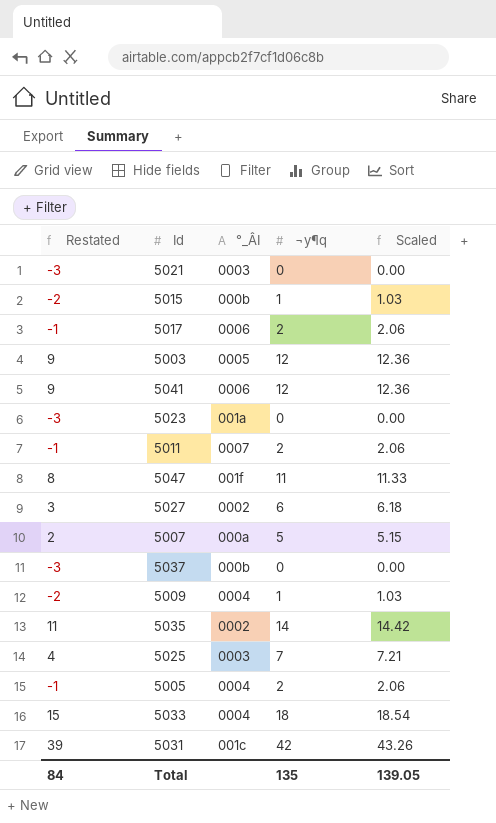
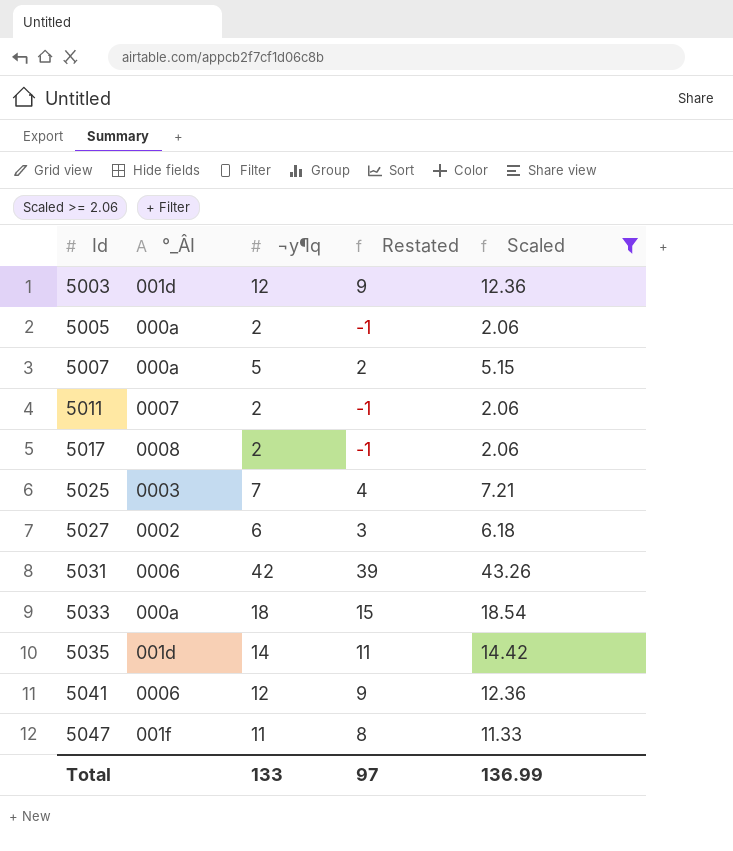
filter: none -> Scaled >= 2.06
row order: none -> Id ascending
column Restated | position: 1 -> 4
5003 | °_ÂI: 0005 -> 001d
5005 | °_ÂI: 0004 -> 000a
5017 | °_ÂI: 0006 -> 0008
5031 | °_ÂI: 001c -> 0006
5033 | °_ÂI: 0004 -> 000a
5035 | °_ÂI: 0002 -> 001d
Total | ¬y¶q: 135 -> 133
Total | Restated: 84 -> 97
Total | Scaled: 139.05 -> 136.99

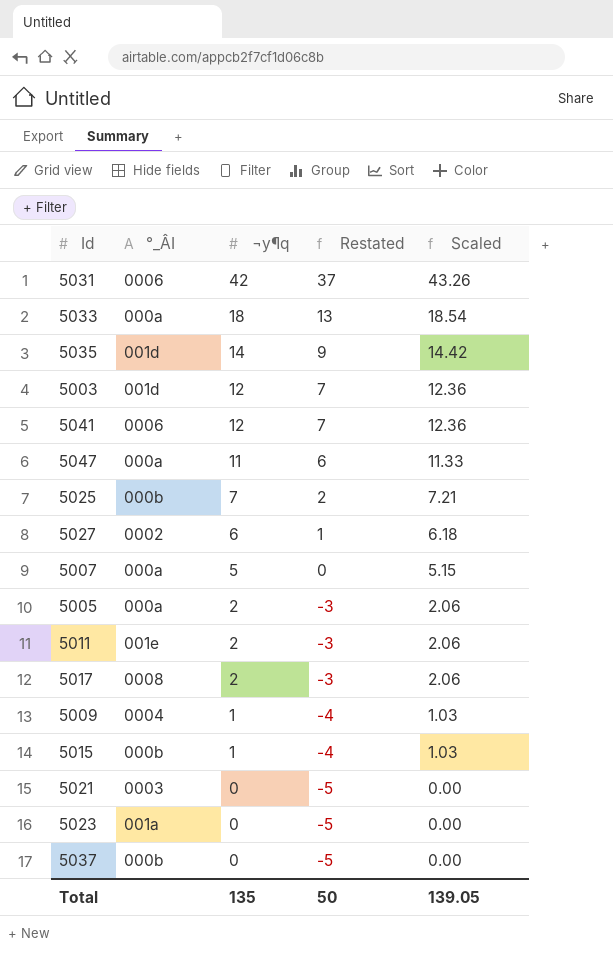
filter: Scaled >= 2.06 -> none
row order: Id ascending -> ¬y¶q descending
column Restated | formula: [¬y¶q] - 3 -> [¬y¶q] - 5
5047 | °_ÂI: 001f -> 000a
5025 | °_ÂI: 0003 -> 000b
5011 | °_ÂI: 0007 -> 001e
Total | ¬y¶q: 133 -> 135
Total | Restated: 97 -> 50
Total | Scaled: 136.99 -> 139.05

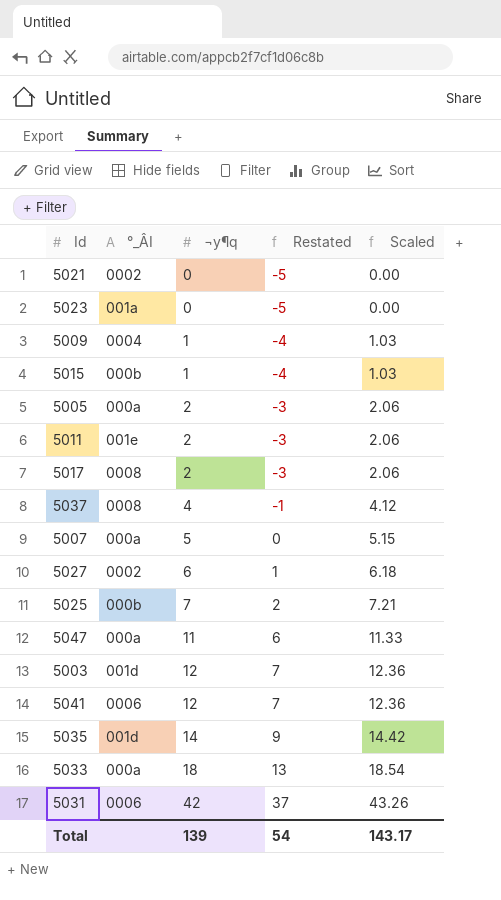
row order: ¬y¶q descending -> ¬y¶q ascending
5021 | °_ÂI: 0003 -> 0002
5037 | °_ÂI: 000b -> 0008
5037 | ¬y¶q: 0 -> 4
5037 | Restated: -5 -> -1
5037 | Scaled: 0.00 -> 4.12
Total | ¬y¶q: 135 -> 139
Total | Restated: 50 -> 54
Total | Scaled: 139.05 -> 143.17

